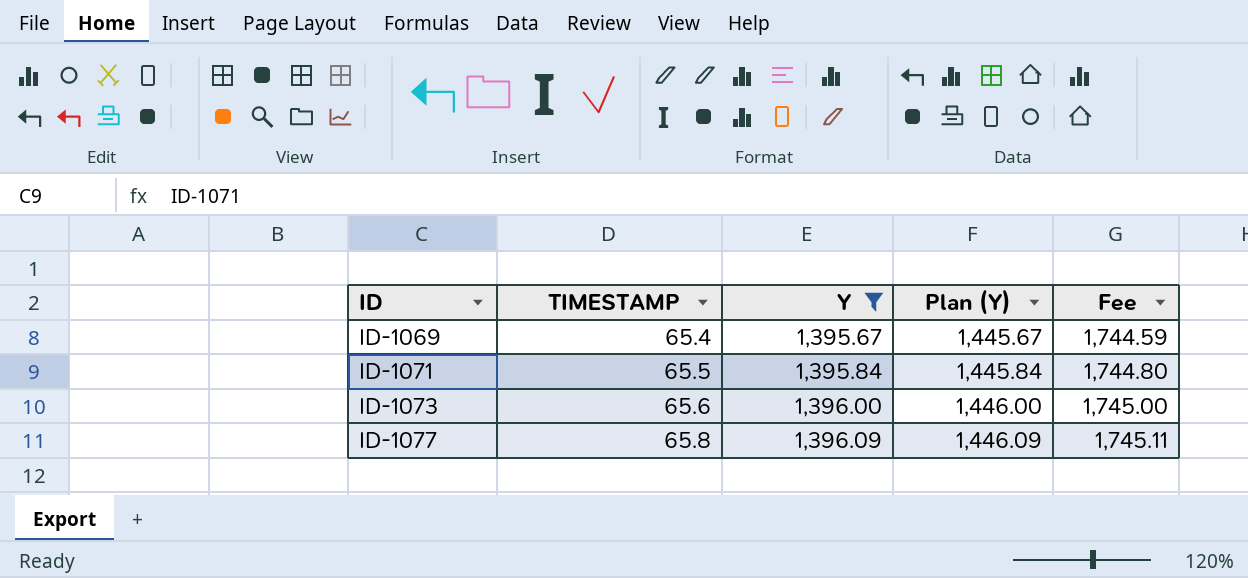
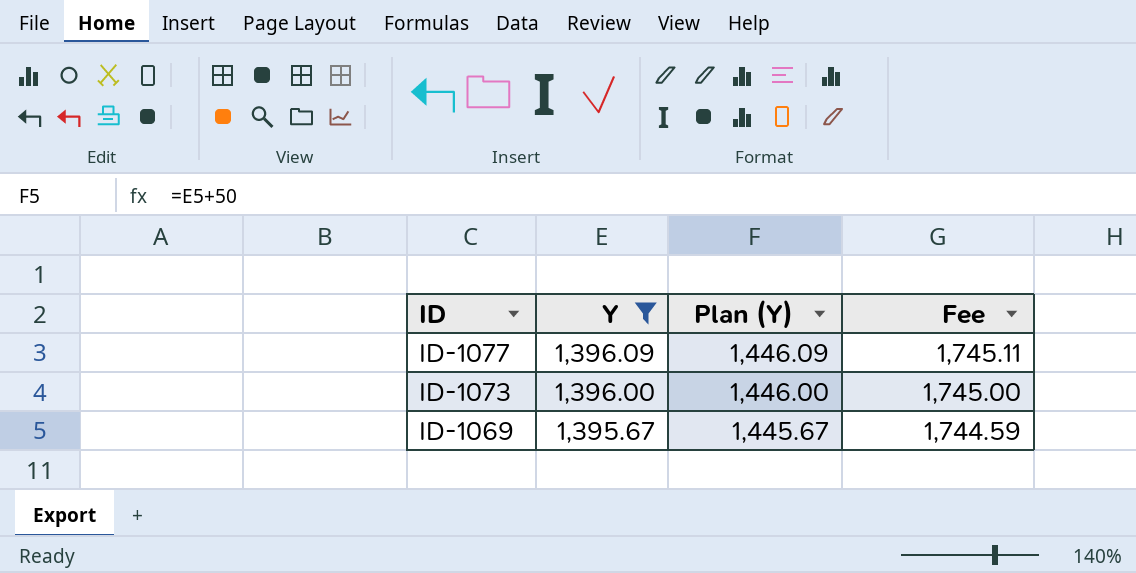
row order: ID ascending -> ID descending
column TIMESTAMP | position: 2 -> none
row ID-1071: 65.5 | 1,395.84 | 1,445.84 | 1,744.80 -> none

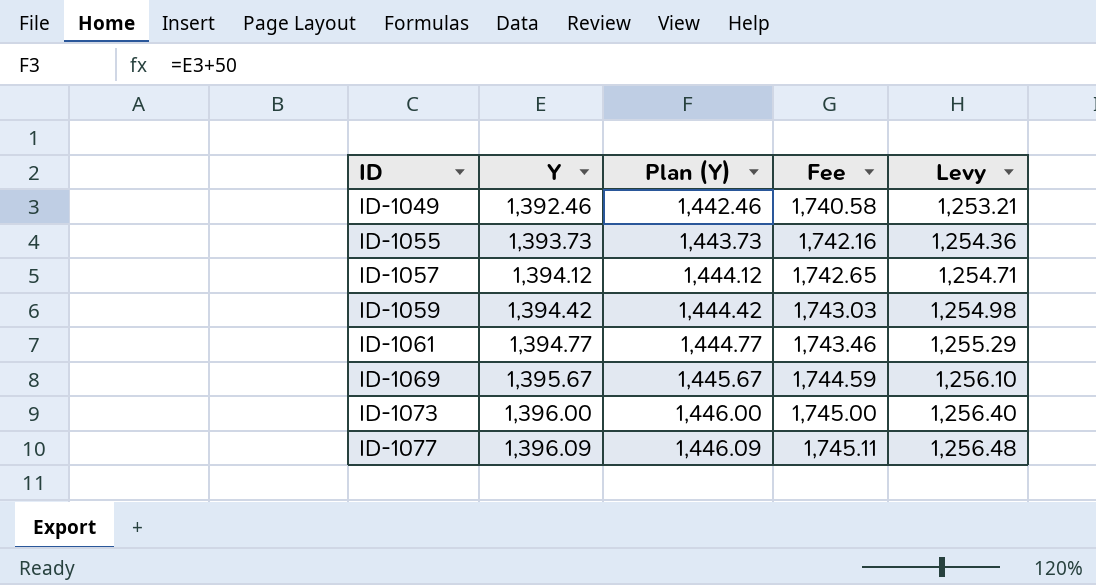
filter: Y >= 1,395.67 -> none
row order: ID descending -> ID ascending
column Levy | formula: none -> [Y] * 0.9

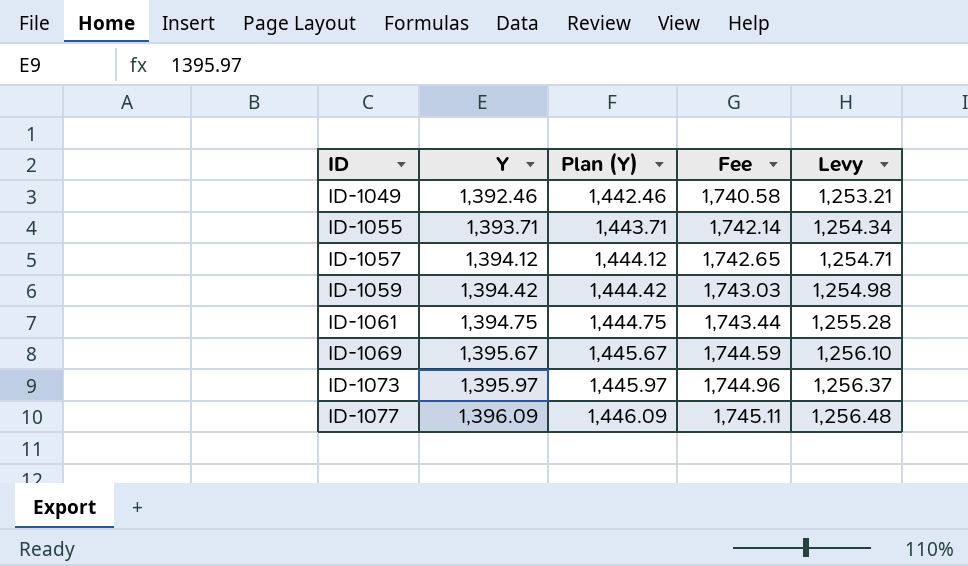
ID-1055 | Y: 1,393.73 -> 1,393.71
ID-1055 | Plan (Y): 1,443.73 -> 1,443.71
ID-1055 | Fee: 1,742.16 -> 1,742.14
ID-1055 | Levy: 1,254.36 -> 1,254.34
ID-1061 | Y: 1,394.77 -> 1,394.75
ID-1061 | Plan (Y): 1,444.77 -> 1,444.75
ID-1061 | Fee: 1,743.46 -> 1,743.44
ID-1061 | Levy: 1,255.29 -> 1,255.28
ID-1073 | Y: 1,396.00 -> 1,395.97
ID-1073 | Plan (Y): 1,446.00 -> 1,445.97
ID-1073 | Fee: 1,745.00 -> 1,744.96
ID-1073 | Levy: 1,256.40 -> 1,256.37

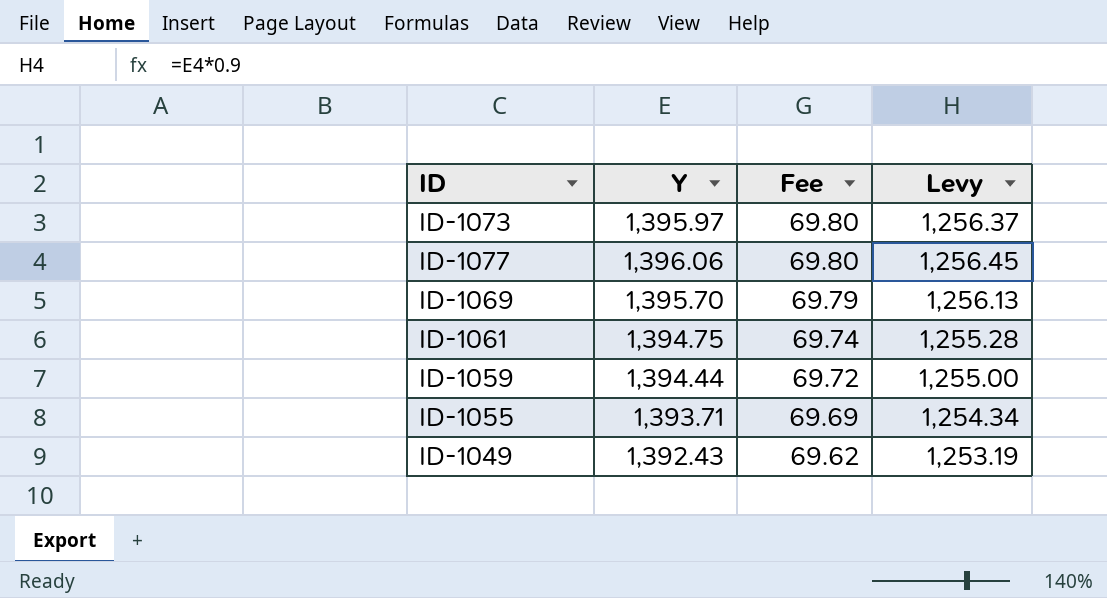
row order: ID ascending -> Fee descending
column Plan (Y) | formula: [Y] + 50 -> none
column Fee | formula: [Y] * 1.25 -> [Y] * 0.05
row ID-1057: 1,394.12 | 1,444.12 | 1,742.65 | 1,254.71 -> none
ID-1077 | Y: 1,396.09 -> 1,396.06
ID-1077 | Levy: 1,256.48 -> 1,256.45
ID-1069 | Y: 1,395.67 -> 1,395.70
ID-1069 | Levy: 1,256.10 -> 1,256.13
ID-1059 | Y: 1,394.42 -> 1,394.44
ID-1059 | Levy: 1,254.98 -> 1,255.00
ID-1049 | Y: 1,392.46 -> 1,392.43
ID-1049 | Levy: 1,253.21 -> 1,253.19

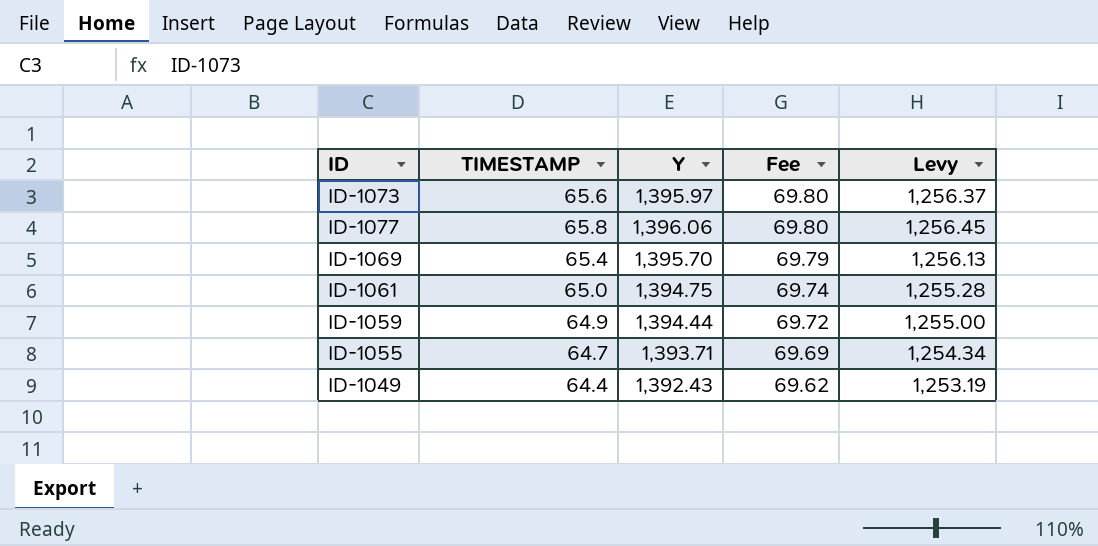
column TIMESTAMP | position: none -> 2

